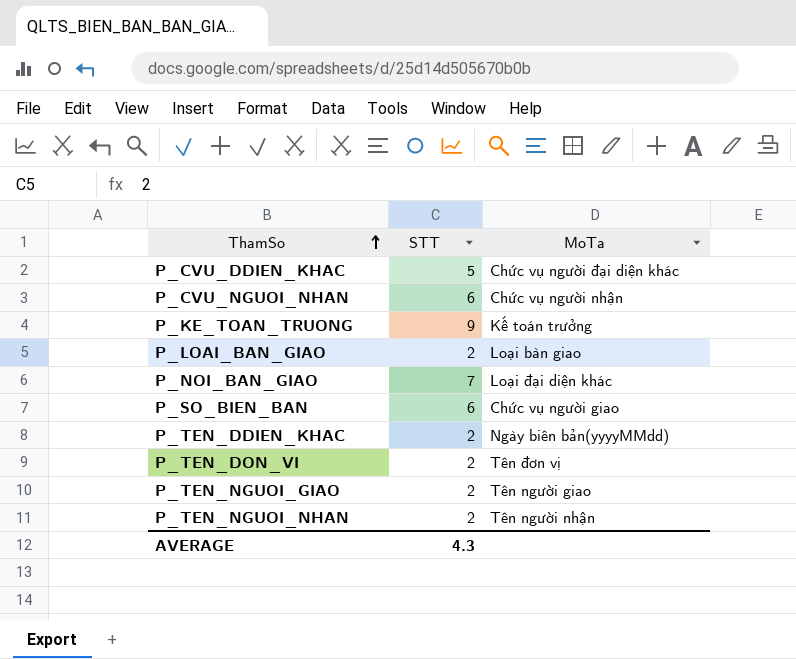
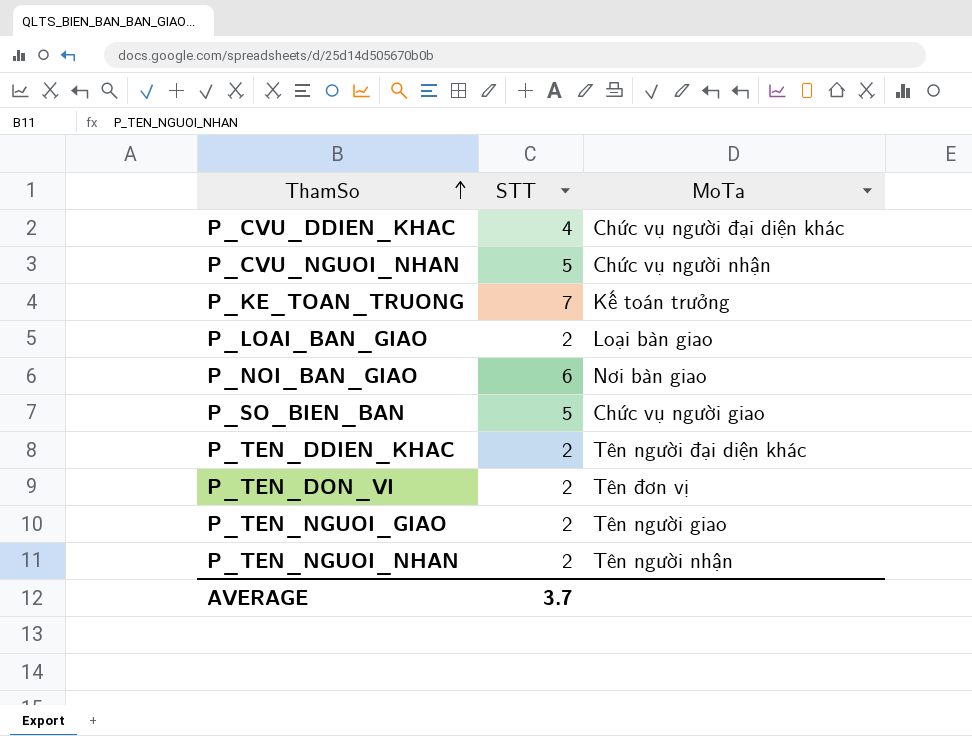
P_CVU_DDIEN_KHAC | STT: 5 -> 4
P_CVU_NGUOI_NHAN | STT: 6 -> 5
P_KE_TOAN_TRUONG | STT: 9 -> 7
P_NOI_BAN_GIAO | STT: 7 -> 6
P_NOI_BAN_GIAO | MoTa: Loại đại diện khác -> Nơi bàn giao
P_SO_BIEN_BAN | STT: 6 -> 5
P_TEN_DDIEN_KHAC | MoTa: Ngày biên bản(yyyyMMdd) -> Tên người đại diện khác
AVERAGE | STT: 4.3 -> 3.7

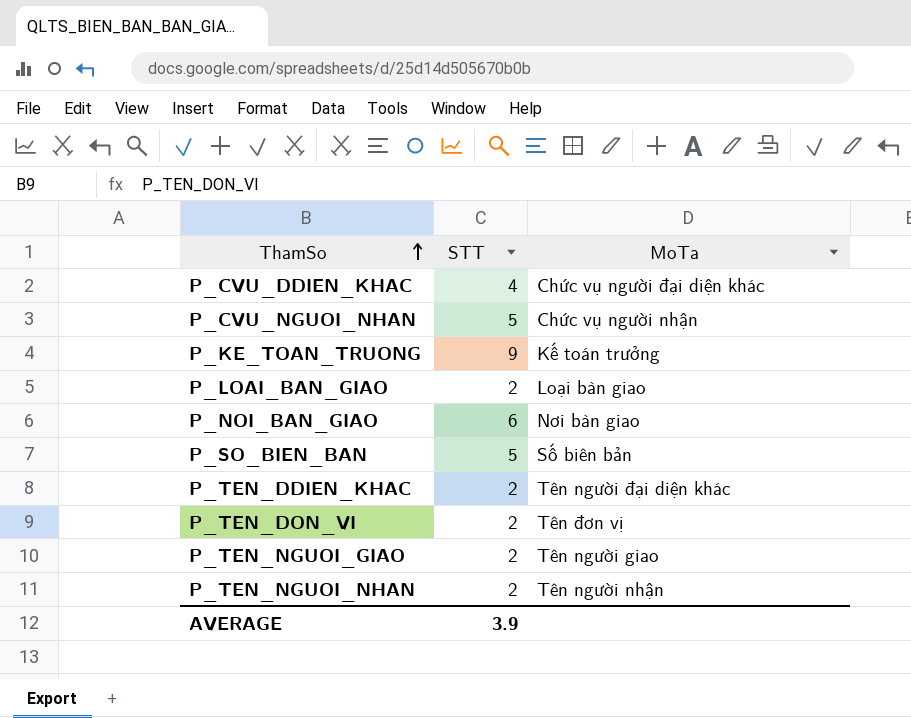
P_KE_TOAN_TRUONG | STT: 7 -> 9
P_SO_BIEN_BAN | MoTa: Chức vụ người giao -> Số biên bản
AVERAGE | STT: 3.7 -> 3.9

